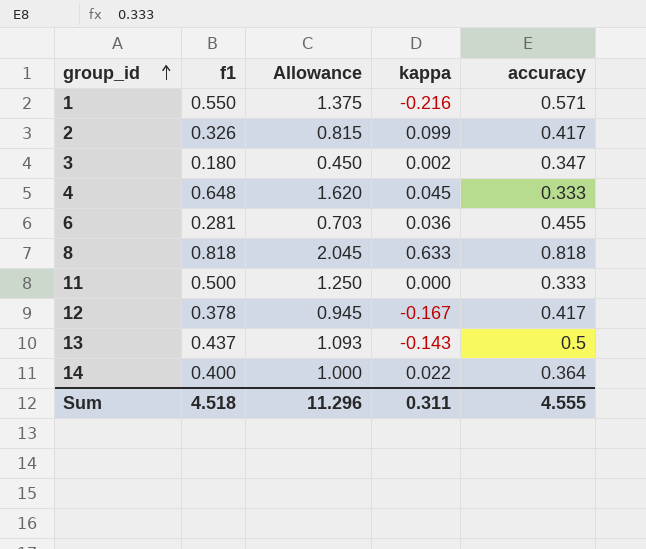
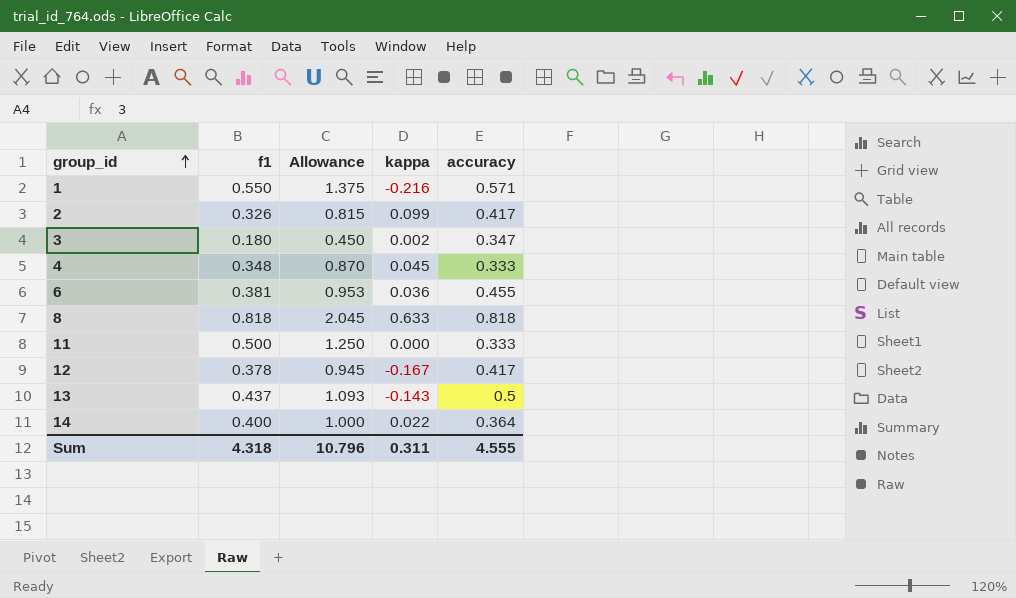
4 | f1: 0.648 -> 0.348
4 | Allowance: 1.620 -> 0.870
6 | f1: 0.281 -> 0.381
6 | Allowance: 0.703 -> 0.953
Sum | f1: 4.518 -> 4.318
Sum | Allowance: 11.296 -> 10.796

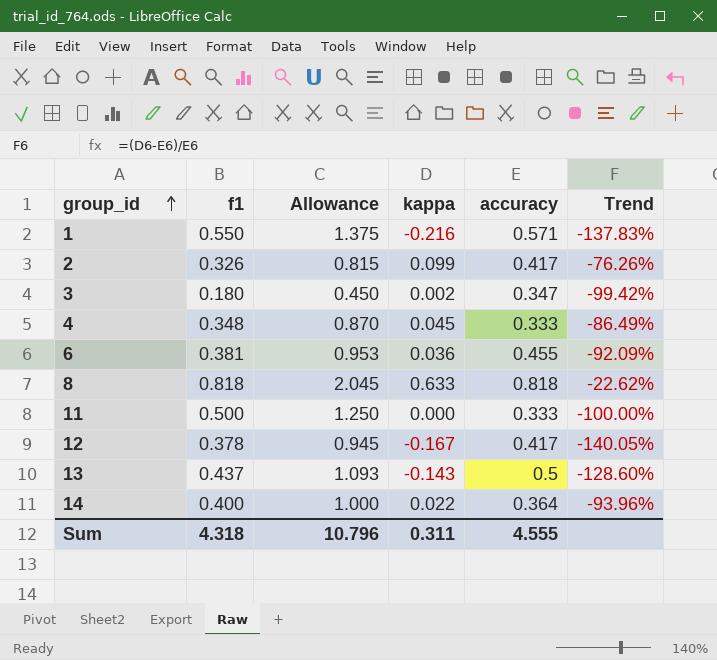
column Trend | formula: none -> ([kappa] - [accuracy]) / [accuracy]

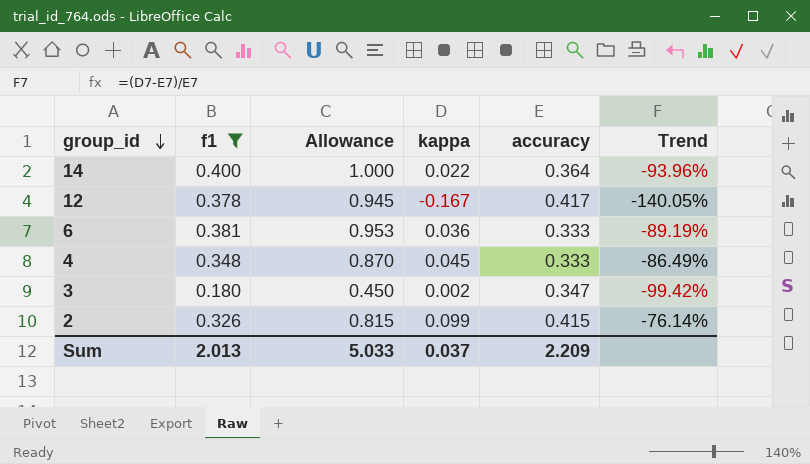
filter: none -> f1 <= 0.400
row order: group_id ascending -> group_id descending
6 | accuracy: 0.455 -> 0.333
6 | Trend: -92.09% -> -89.19%
2 | accuracy: 0.417 -> 0.415
2 | Trend: -76.26% -> -76.14%
Sum | f1: 4.318 -> 2.013
Sum | Allowance: 10.796 -> 5.033
Sum | kappa: 0.311 -> 0.037
Sum | accuracy: 4.555 -> 2.209

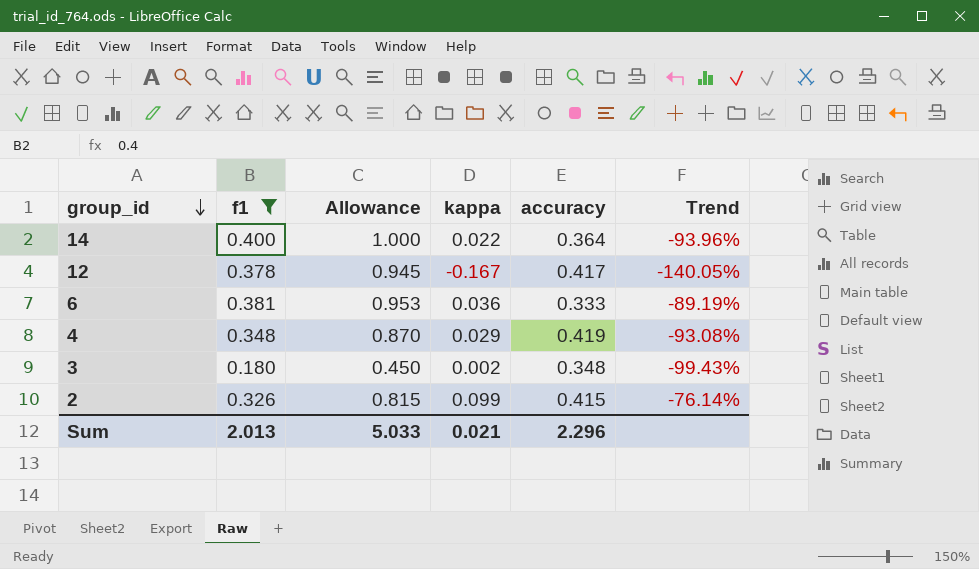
4 | kappa: 0.045 -> 0.029
4 | accuracy: 0.333 -> 0.419
4 | Trend: -86.49% -> -93.08%
3 | accuracy: 0.347 -> 0.348
3 | Trend: -99.42% -> -99.43%
Sum | kappa: 0.037 -> 0.021
Sum | accuracy: 2.209 -> 2.296

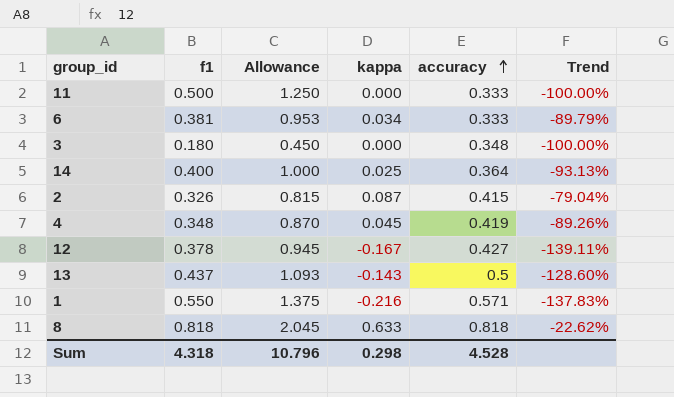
filter: f1 <= 0.400 -> none
row order: group_id descending -> accuracy ascending
6 | kappa: 0.036 -> 0.034
6 | Trend: -89.19% -> -89.79%
3 | kappa: 0.002 -> 0.000
3 | Trend: -99.43% -> -100.00%
14 | kappa: 0.022 -> 0.025
14 | Trend: -93.96% -> -93.13%
2 | kappa: 0.099 -> 0.087
2 | Trend: -76.14% -> -79.04%
4 | kappa: 0.029 -> 0.045
4 | Trend: -93.08% -> -89.26%
12 | accuracy: 0.417 -> 0.427
12 | Trend: -140.05% -> -139.11%
Sum | f1: 2.013 -> 4.318
Sum | Allowance: 5.033 -> 10.796
Sum | kappa: 0.021 -> 0.298
Sum | accuracy: 2.296 -> 4.528

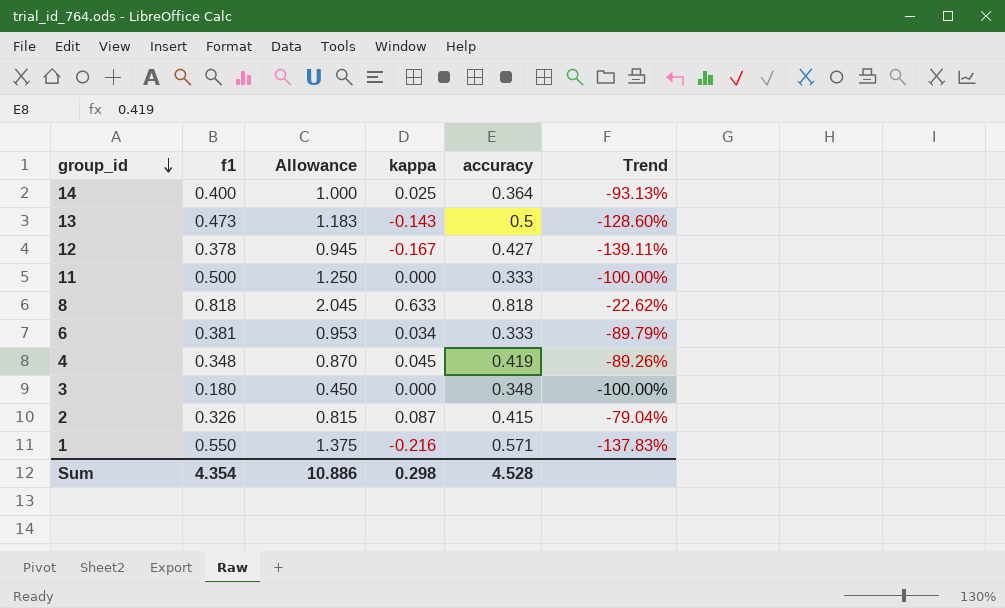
row order: accuracy ascending -> group_id descending
13 | f1: 0.437 -> 0.473
13 | Allowance: 1.093 -> 1.183
Sum | f1: 4.318 -> 4.354
Sum | Allowance: 10.796 -> 10.886

